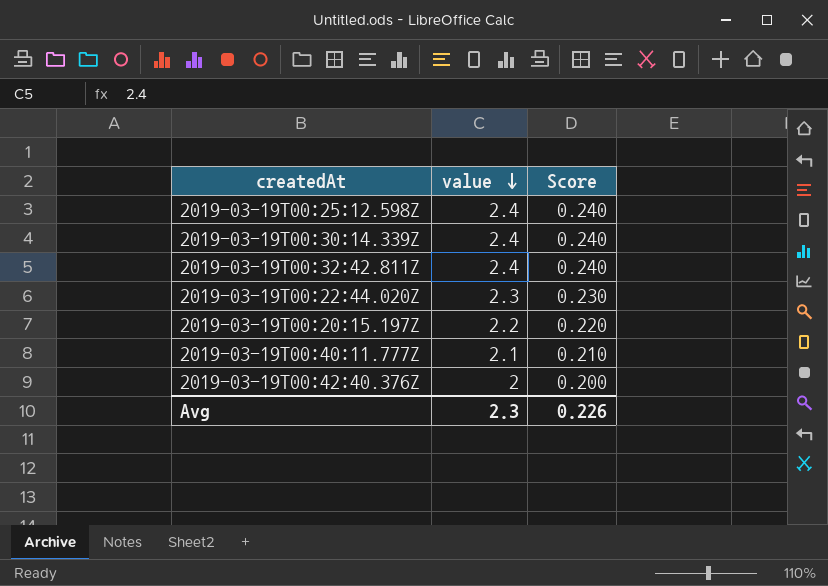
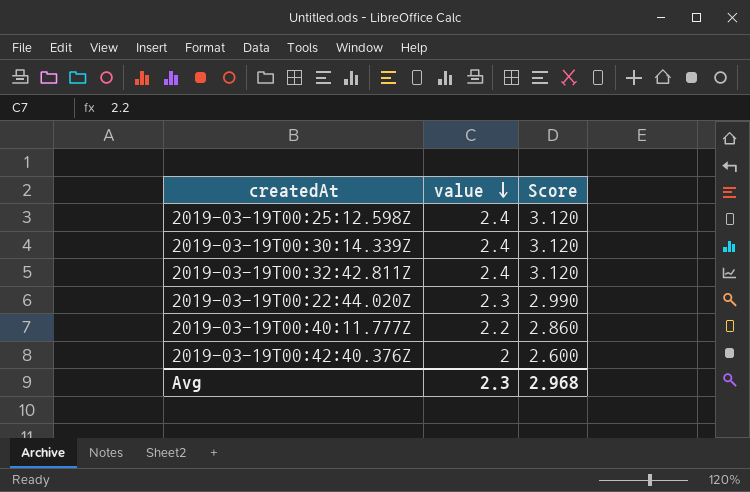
column Score | formula: [value] * 0.1 -> [value] * 1.3
row 2019-03-19T00:20:15.197Z: 2.2 | 0.220 -> none
2019-03-19T00:40:11.777Z | value: 2.1 -> 2.2
Avg | Score: 0.226 -> 2.968

